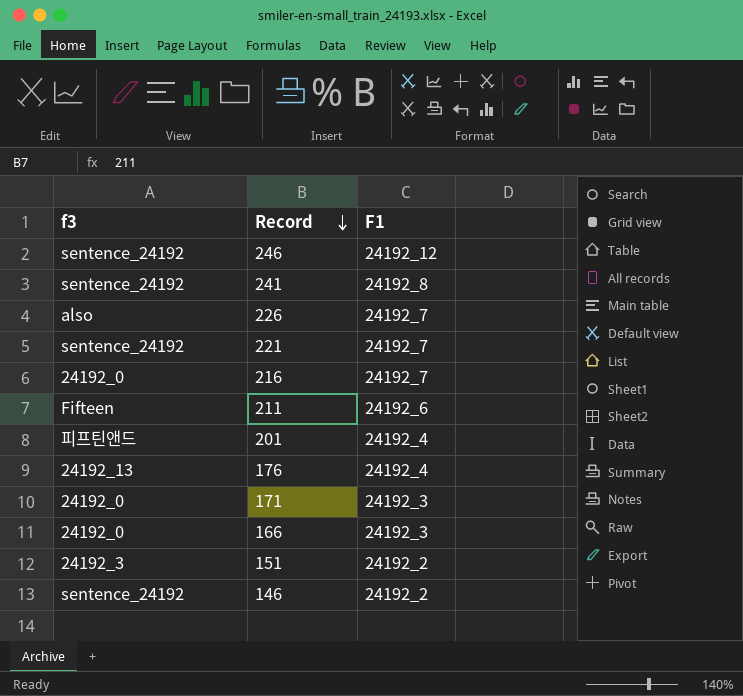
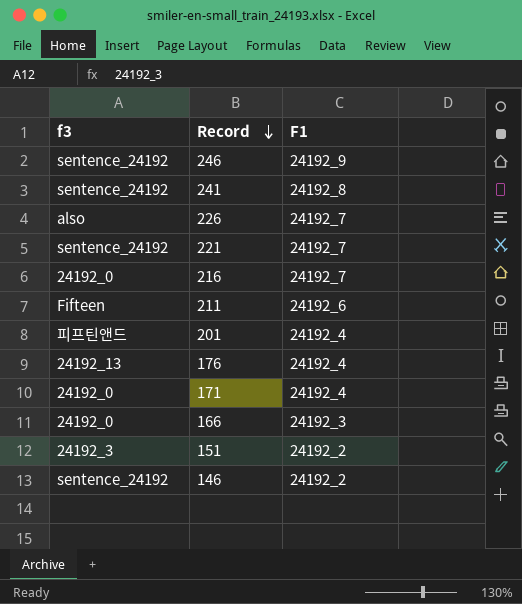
246 | F1: 24192_12 -> 24192_9
171 | F1: 24192_3 -> 24192_4

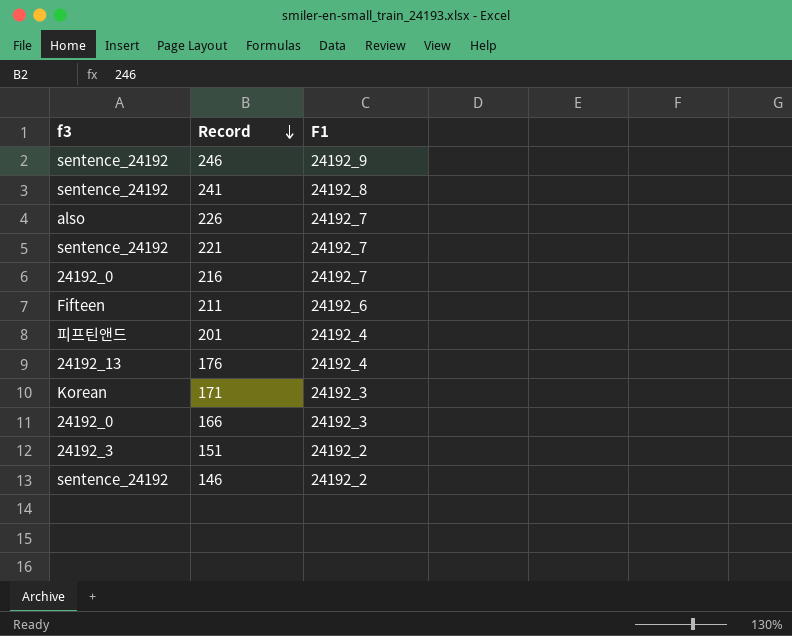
171 | f3: 24192_0 -> Korean
171 | F1: 24192_4 -> 24192_3

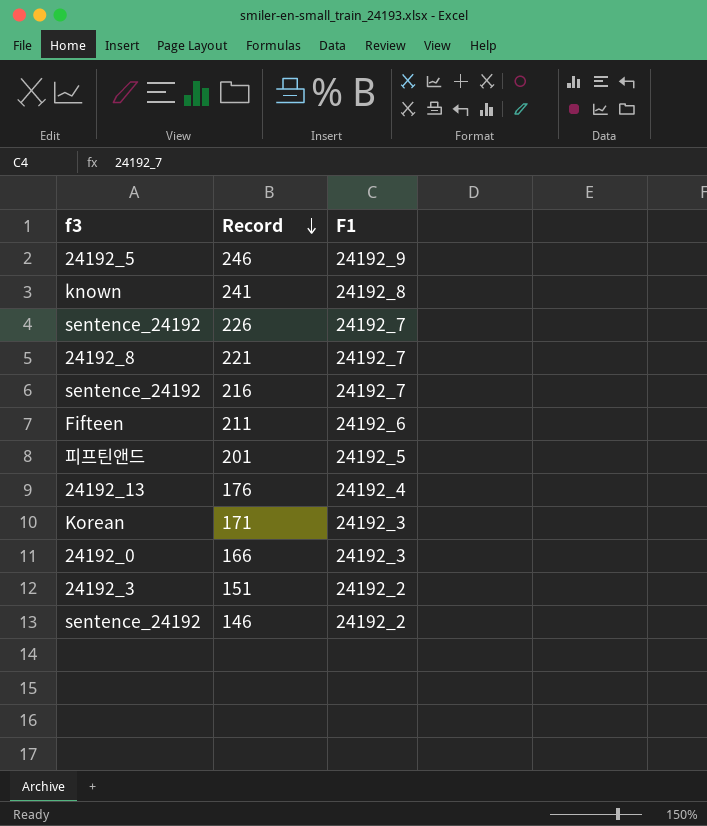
246 | f3: sentence_24192 -> 24192_5
241 | f3: sentence_24192 -> known
226 | f3: also -> sentence_24192
221 | f3: sentence_24192 -> 24192_8
216 | f3: 24192_0 -> sentence_24192
201 | F1: 24192_4 -> 24192_5

